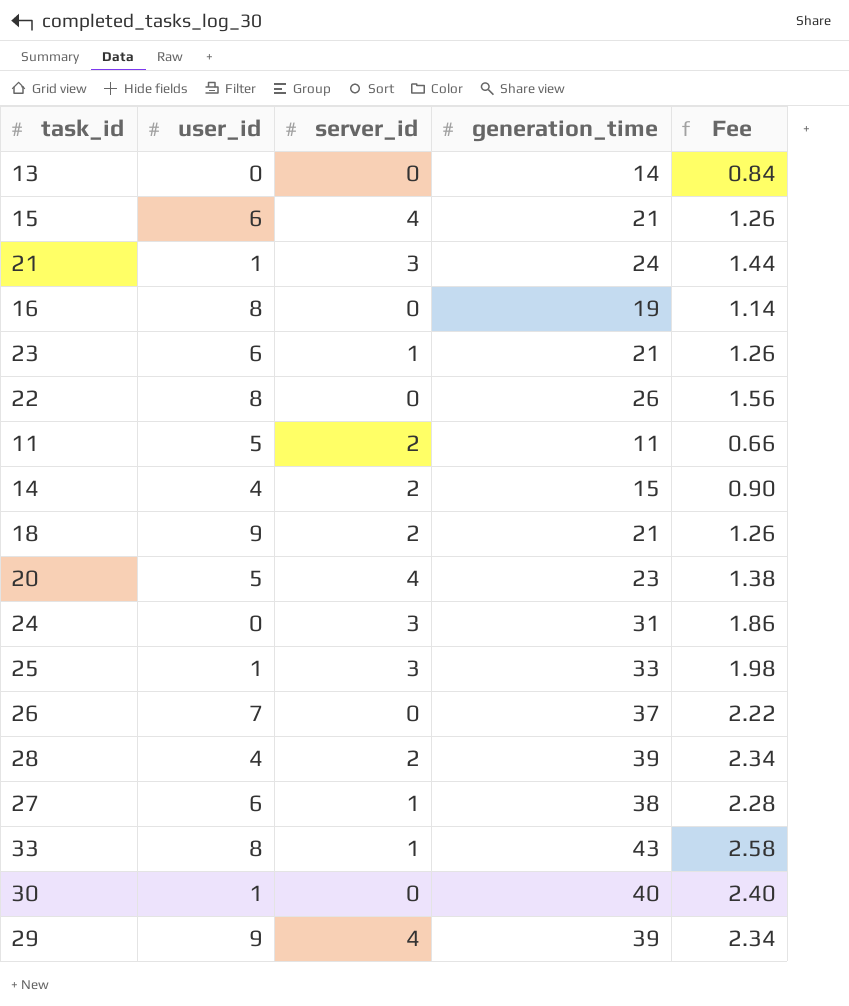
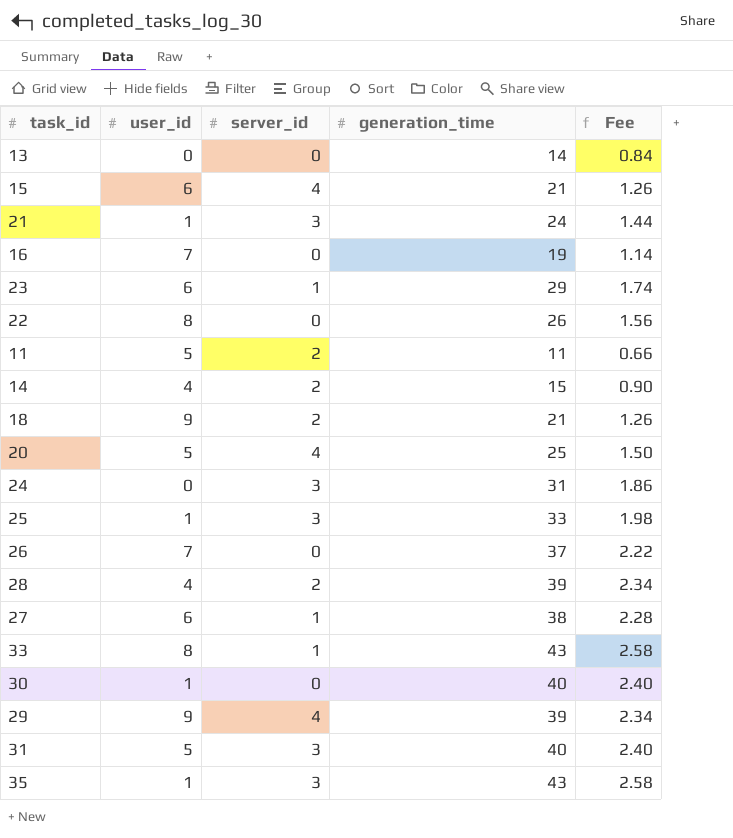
16 | user_id: 8 -> 7
23 | generation_time: 21 -> 29
23 | Fee: 1.26 -> 1.74
20 | generation_time: 23 -> 25
20 | Fee: 1.38 -> 1.50
row 31: none -> 5 | 3 | 40 | 2.40
row 35: none -> 1 | 3 | 43 | 2.58

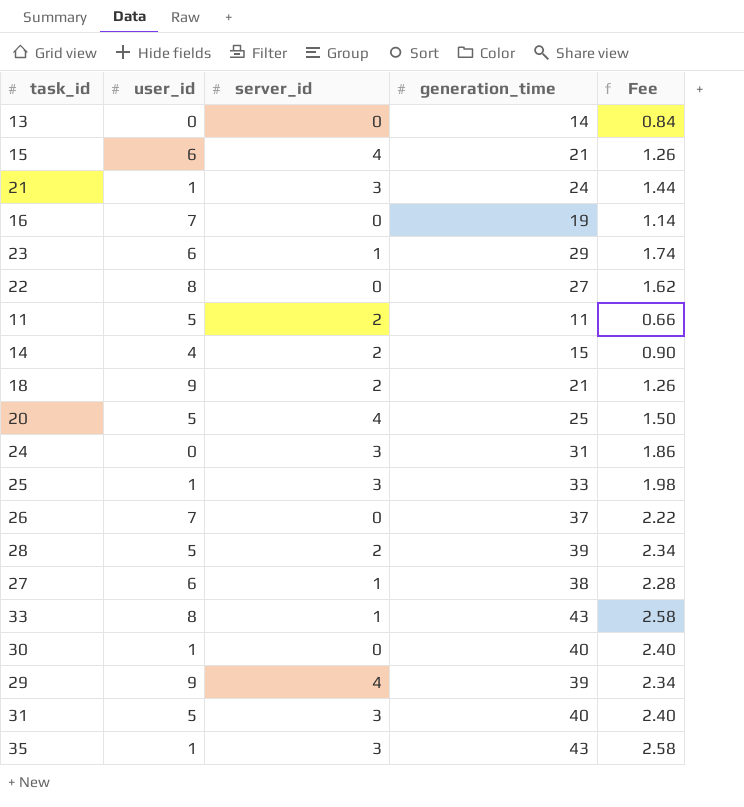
22 | generation_time: 26 -> 27
22 | Fee: 1.56 -> 1.62
28 | user_id: 4 -> 5

